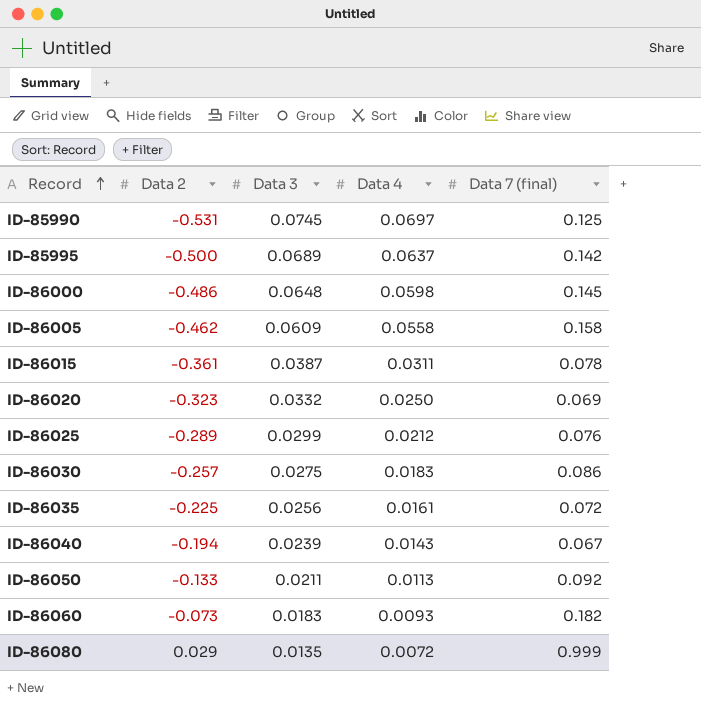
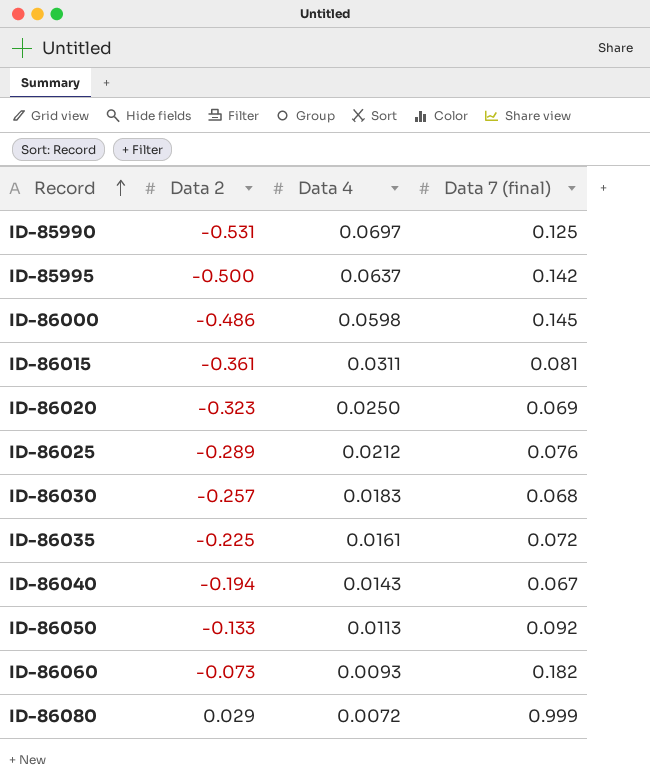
column Data 3 | position: 3 -> none
row ID-86005: -0.462 | 0.0609 | 0.0558 | 0.158 -> none
ID-86015 | Data 7 (final): 0.078 -> 0.081
ID-86030 | Data 7 (final): 0.086 -> 0.068

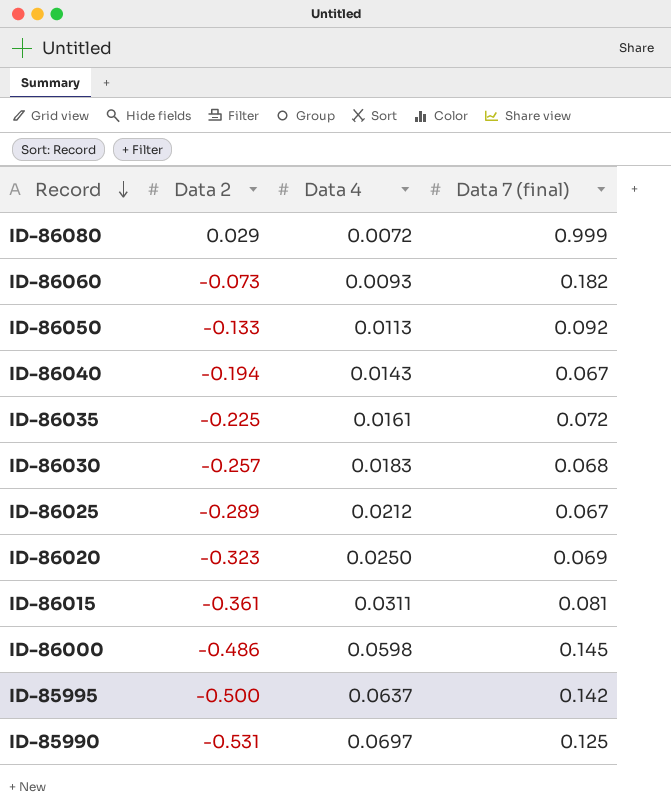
row order: Record ascending -> Record descending
ID-86025 | Data 7 (final): 0.076 -> 0.067

